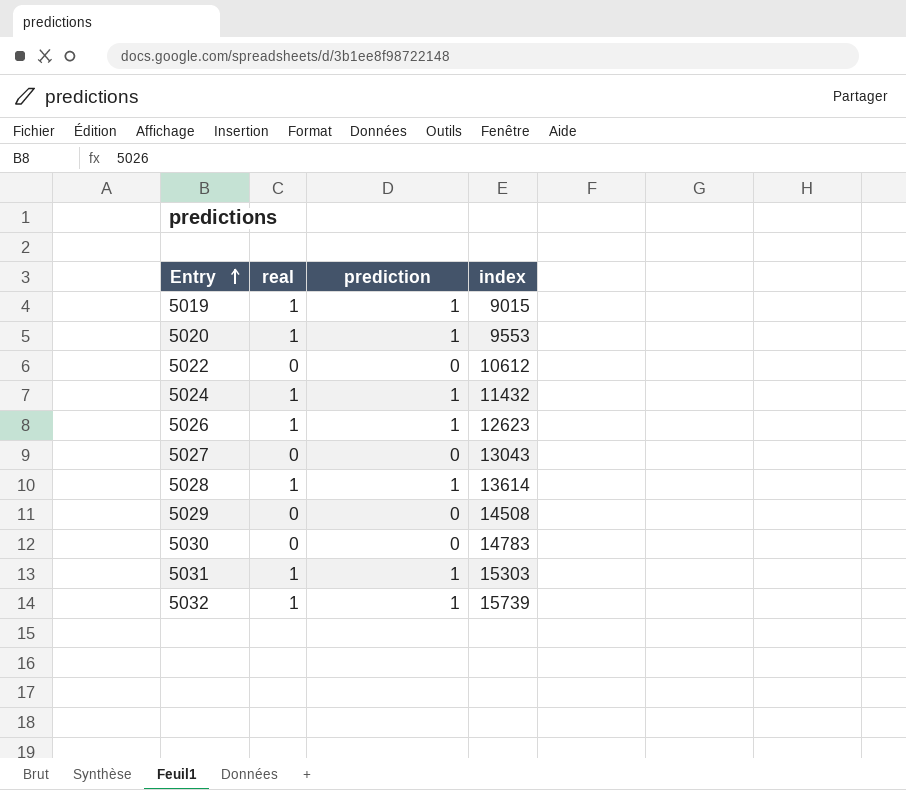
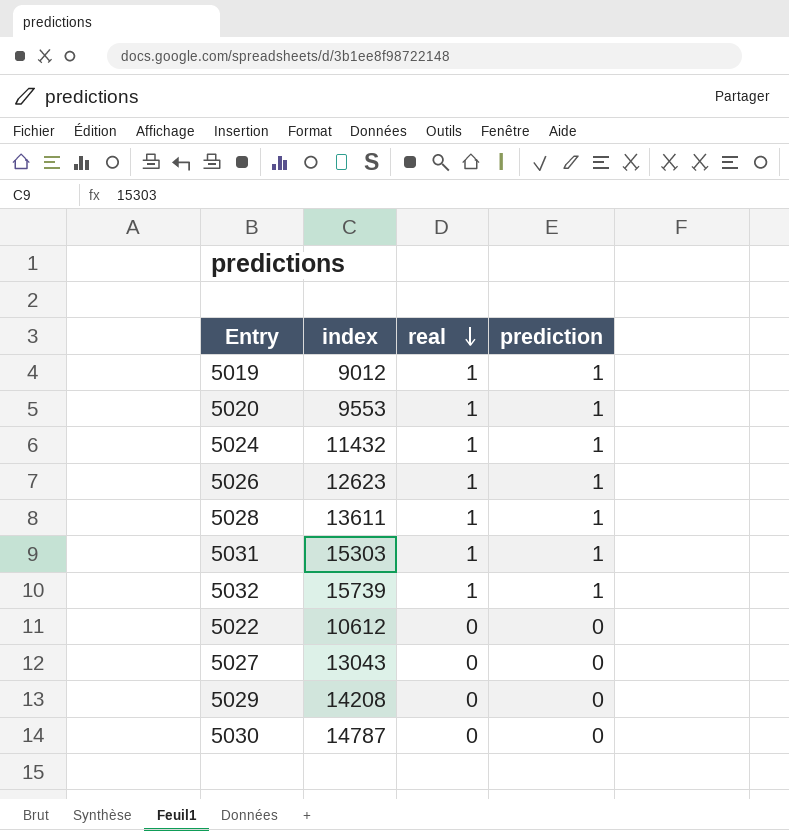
row order: Entry ascending -> real descending
column index | position: 4 -> 2
5019 | index: 9015 -> 9012
5028 | index: 13614 -> 13611
5029 | index: 14508 -> 14208
5030 | index: 14783 -> 14787

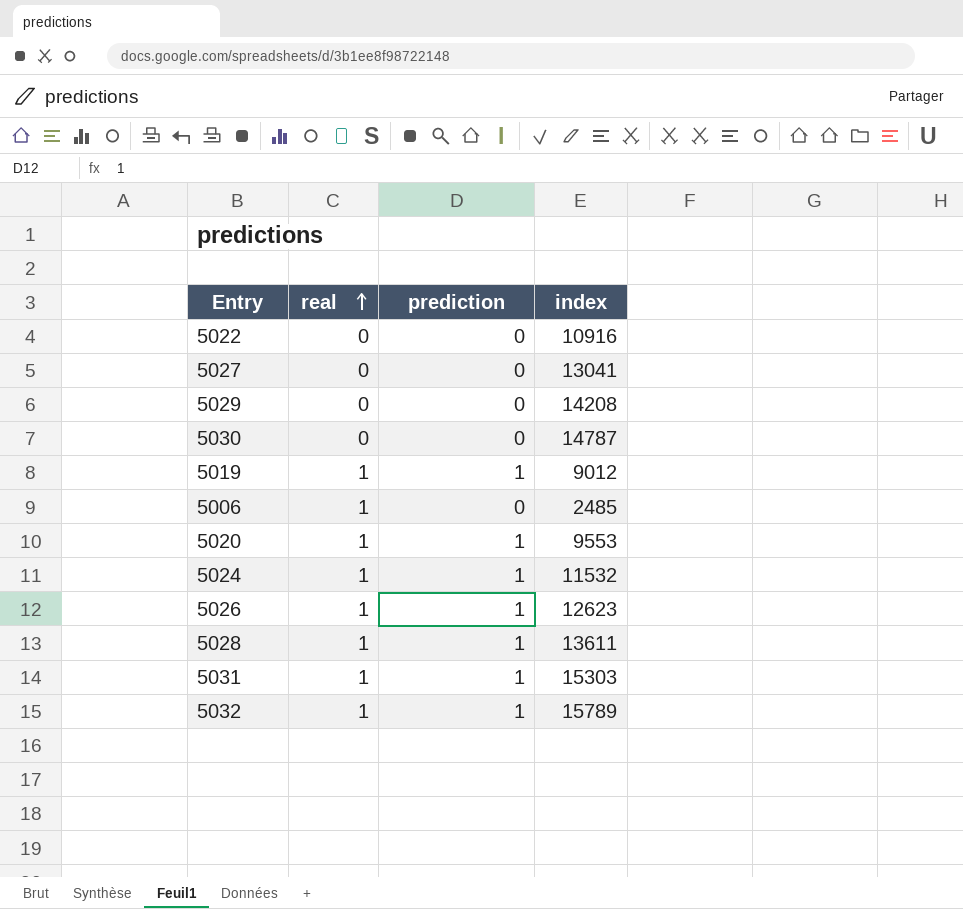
row order: real descending -> real ascending
column index | position: 2 -> 4
5022 | index: 10612 -> 10916
5027 | index: 13043 -> 13041
row 5006: none -> 1 | 0 | 2485
5024 | index: 11432 -> 11532
5032 | index: 15739 -> 15789

